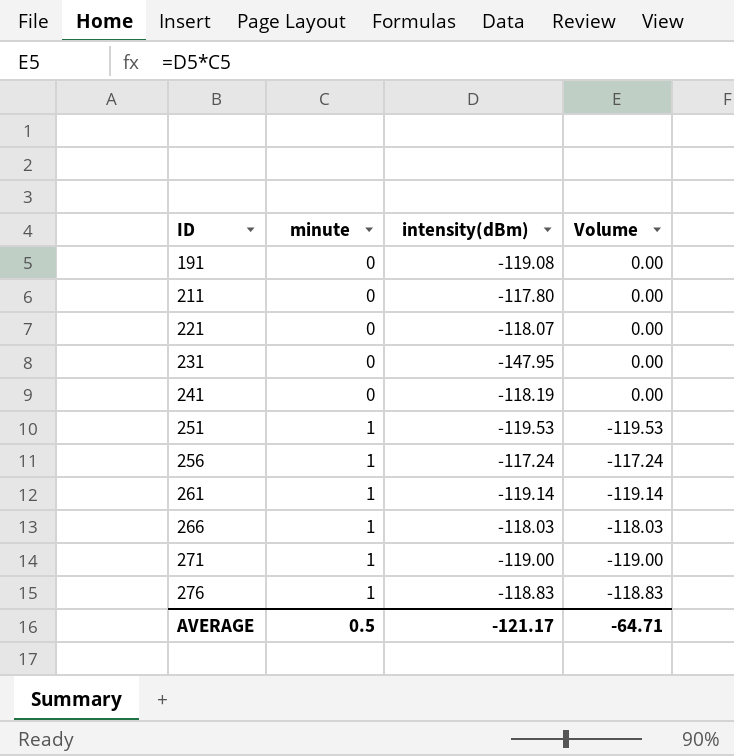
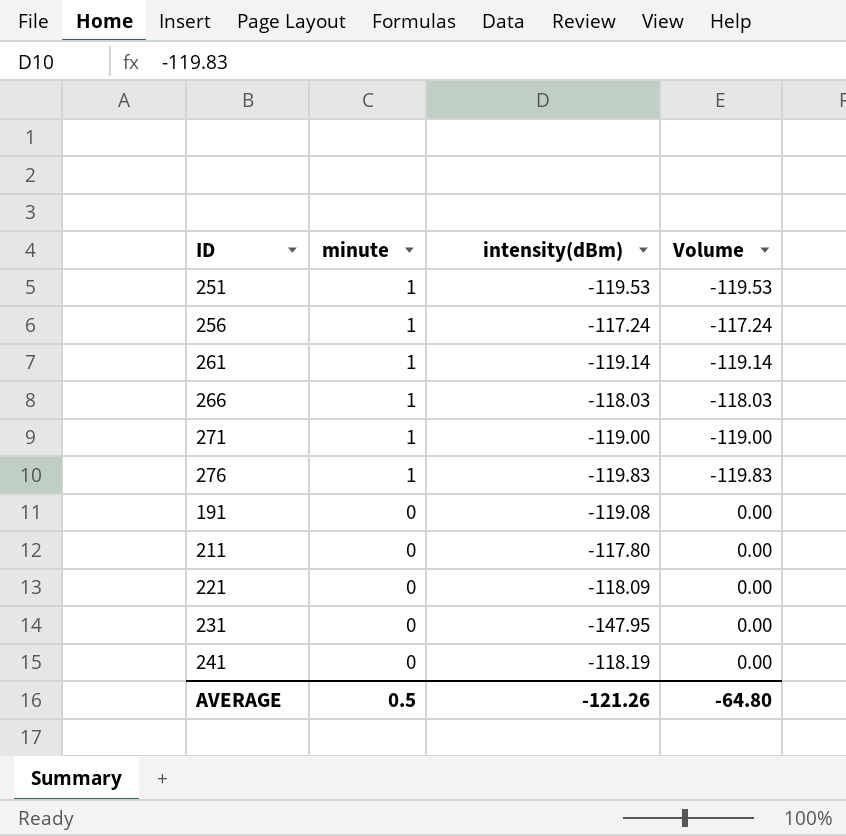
row order: ID ascending -> minute descending
276 | intensity(dBm): -118.83 -> -119.83
276 | Volume: -118.83 -> -119.83
221 | intensity(dBm): -118.07 -> -118.09
AVERAGE | intensity(dBm): -121.17 -> -121.26
AVERAGE | Volume: -64.71 -> -64.80

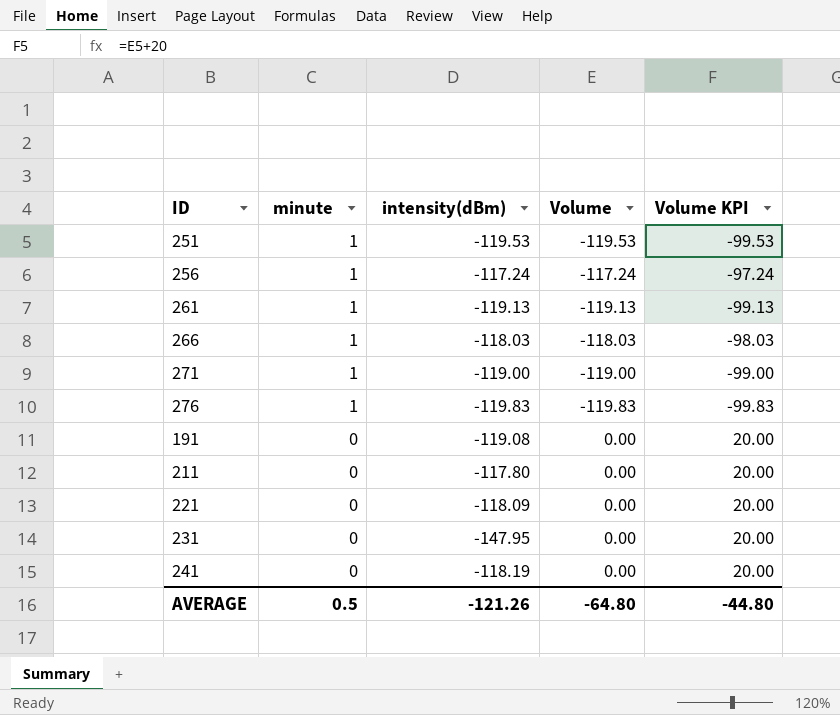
column Volume KPI | formula: none -> [Volume] + 20
261 | intensity(dBm): -119.14 -> -119.13
261 | Volume: -119.14 -> -119.13

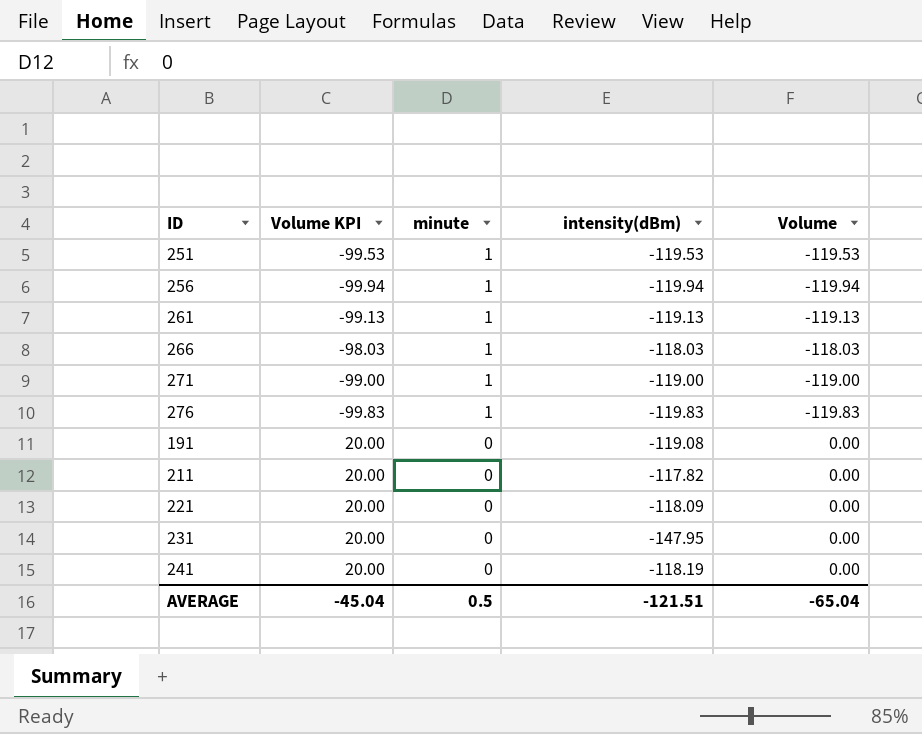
column Volume KPI | position: 5 -> 2
256 | Volume KPI: -97.24 -> -99.94
256 | intensity(dBm): -117.24 -> -119.94
256 | Volume: -117.24 -> -119.94
211 | intensity(dBm): -117.80 -> -117.82
AVERAGE | Volume KPI: -44.80 -> -45.04
AVERAGE | intensity(dBm): -121.26 -> -121.51
AVERAGE | Volume: -64.80 -> -65.04

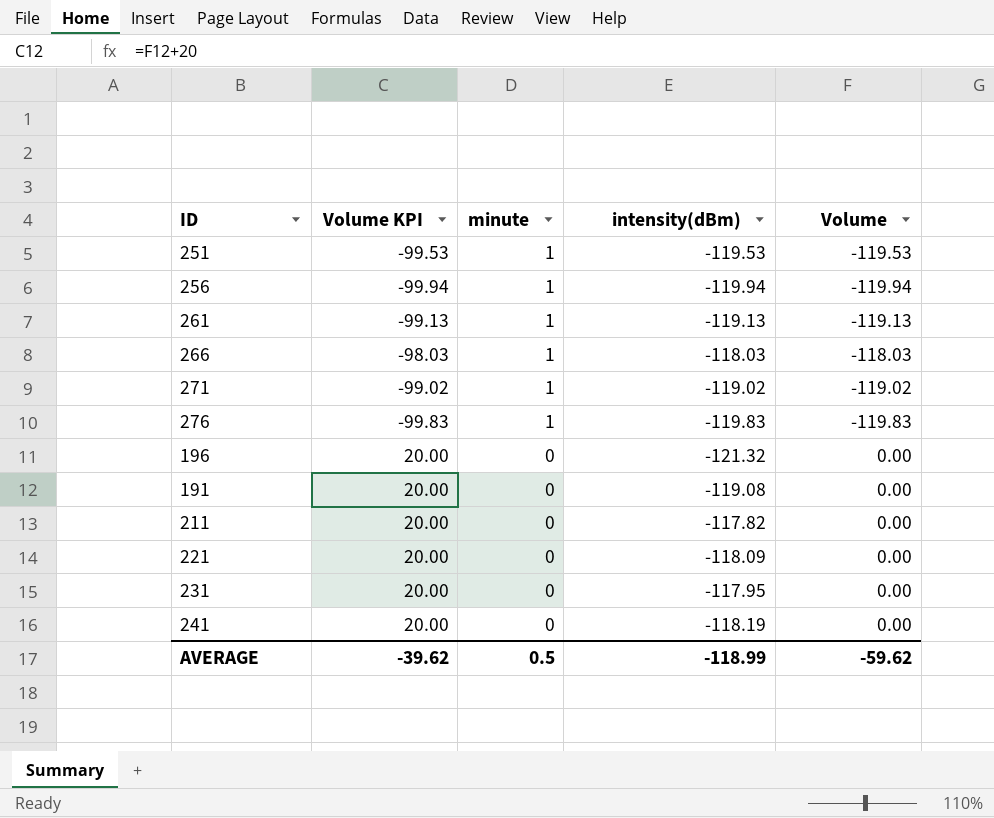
271 | Volume KPI: -99.00 -> -99.02
271 | intensity(dBm): -119.00 -> -119.02
271 | Volume: -119.00 -> -119.02
row 196: none -> 20.00 | 0 | -121.32 | 0.00
231 | intensity(dBm): -147.95 -> -117.95
AVERAGE | Volume KPI: -45.04 -> -39.62
AVERAGE | intensity(dBm): -121.51 -> -118.99
AVERAGE | Volume: -65.04 -> -59.62

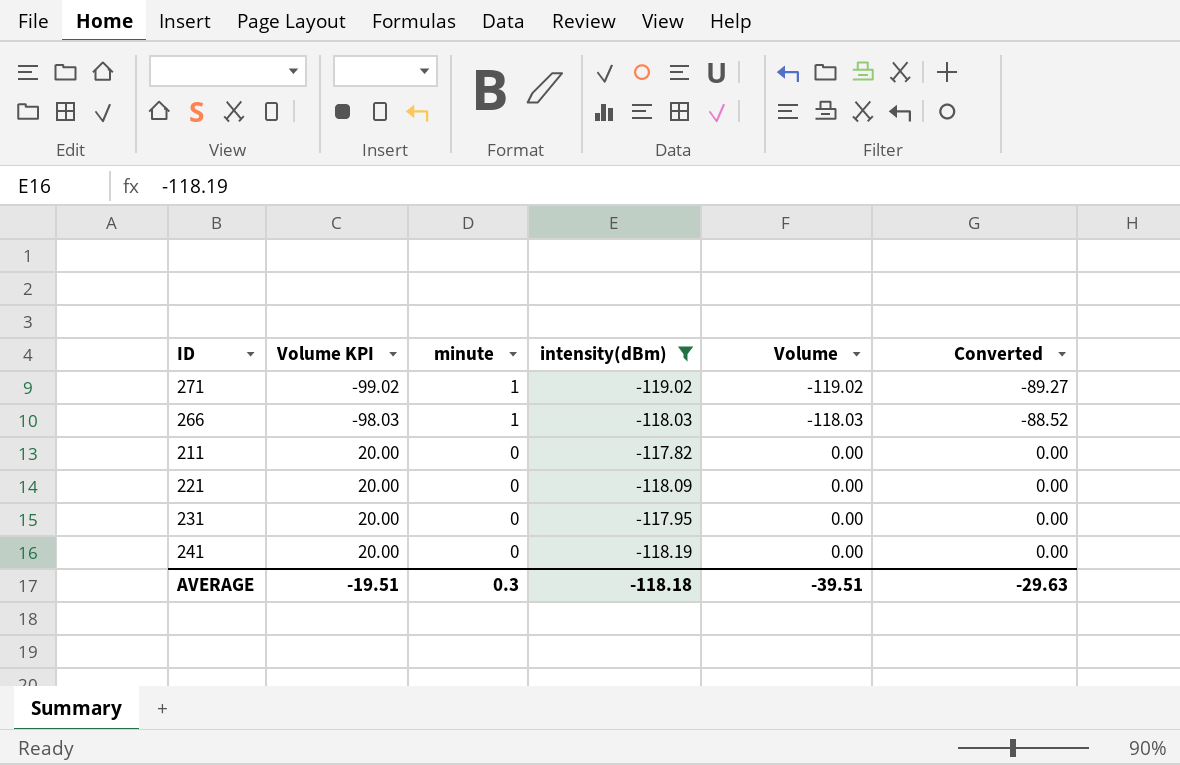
filter: none -> intensity(dBm) >= -119.02
row order: minute descending -> Volume KPI ascending
column Converted | formula: none -> [Volume] * 0.75
AVERAGE | Volume KPI: -39.62 -> -19.51
AVERAGE | minute: 0.5 -> 0.3
AVERAGE | intensity(dBm): -118.99 -> -118.18
AVERAGE | Volume: -59.62 -> -39.51

